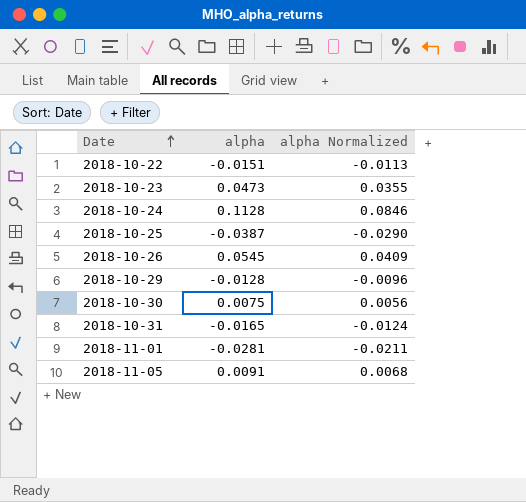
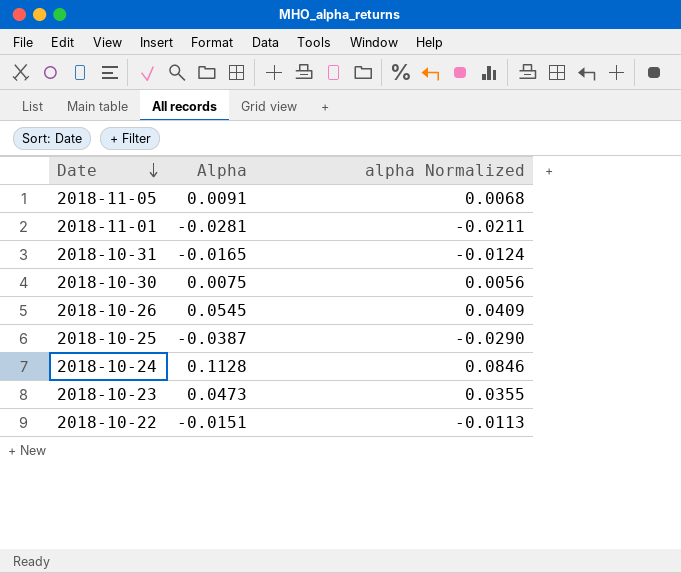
row order: Date ascending -> Date descending
column name: alpha -> Alpha
row 2018-10-29: -0.0128 | -0.0096 -> none

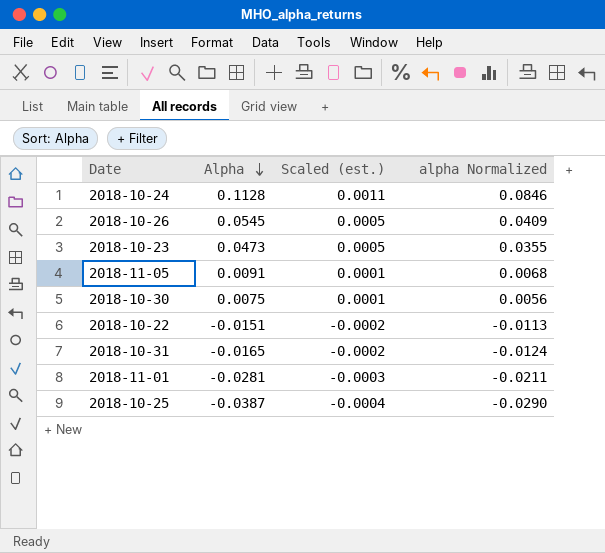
row order: Date descending -> Alpha descending
column Scaled (est.) | formula: none -> [Alpha] * 0.01

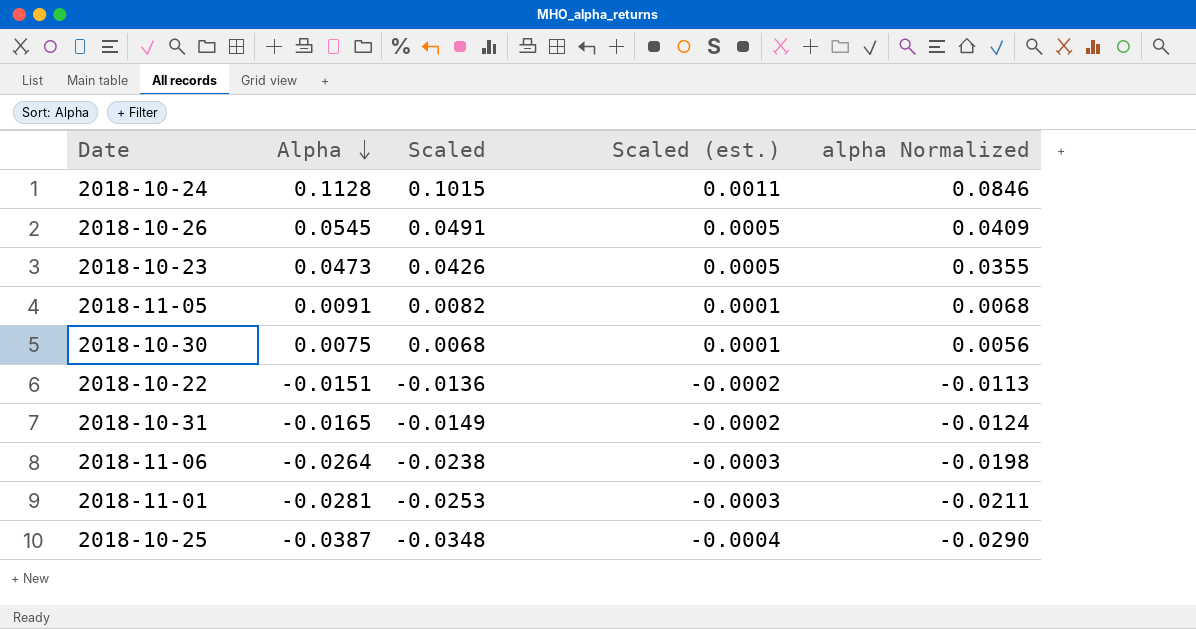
column Scaled | formula: none -> [Alpha] * 0.9
row 2018-11-06: none -> -0.0264 | -0.0238 | -0.0003 | -0.0198

